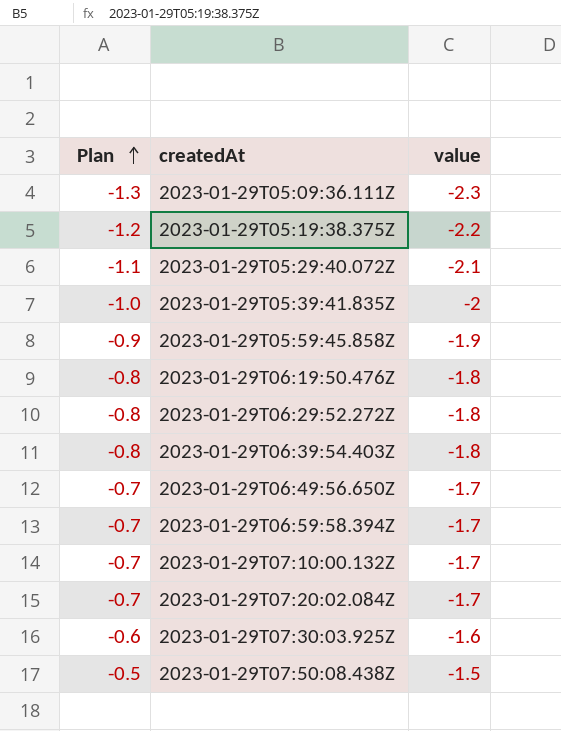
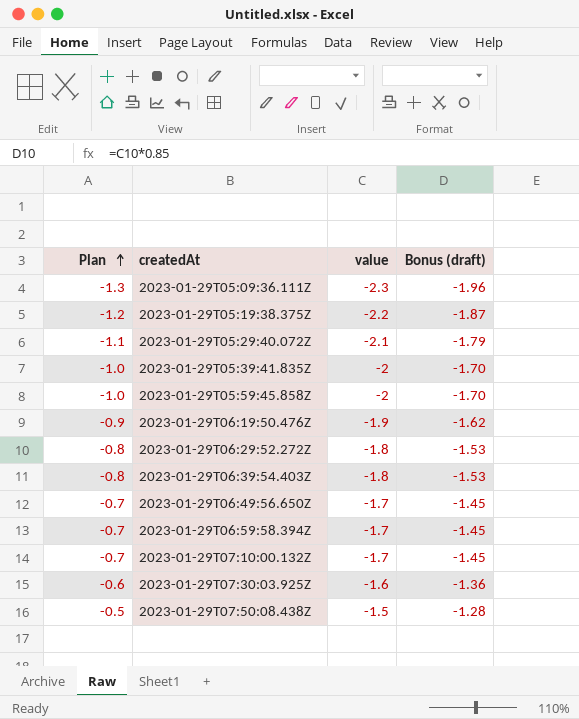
column Bonus (draft) | formula: none -> [value] * 0.85
row 2023-01-29T07:20:02.084Z: -0.7 | -1.7 -> none
2023-01-29T05:59:45.858Z | Plan: -0.9 -> -1.0
2023-01-29T05:59:45.858Z | value: -1.9 -> -2
2023-01-29T06:19:50.476Z | Plan: -0.8 -> -0.9
2023-01-29T06:19:50.476Z | value: -1.8 -> -1.9

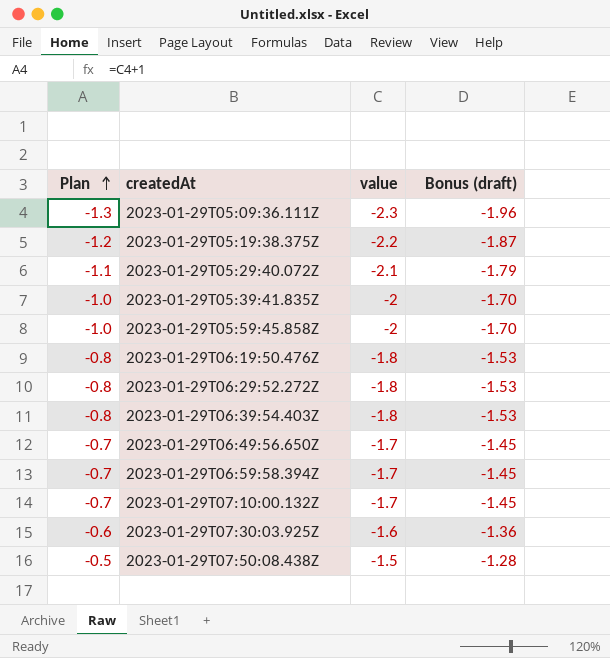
2023-01-29T06:19:50.476Z | Plan: -0.9 -> -0.8
2023-01-29T06:19:50.476Z | value: -1.9 -> -1.8
2023-01-29T06:19:50.476Z | Bonus (draft): -1.62 -> -1.53

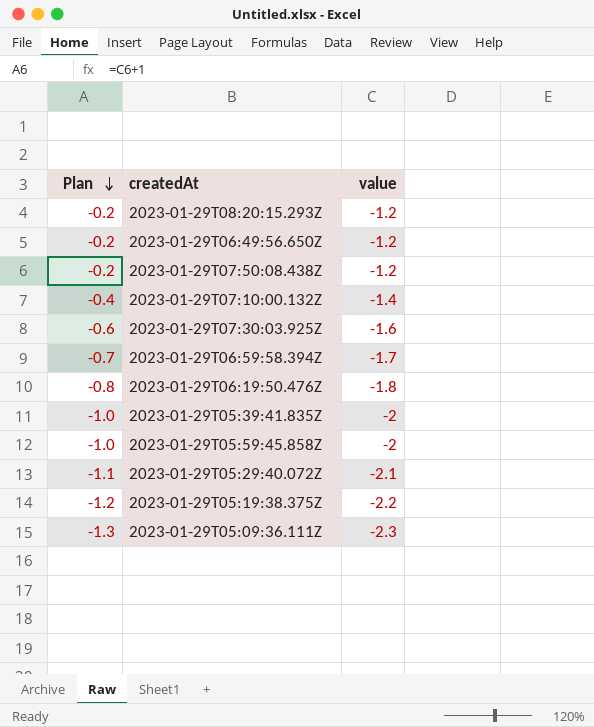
row order: Plan ascending -> Plan descending
column Bonus (draft) | formula: [value] * 0.85 -> none
row 2023-01-29T06:29:52.272Z: -0.8 | -1.8 | -1.53 -> none
row 2023-01-29T06:39:54.403Z: -0.8 | -1.8 | -1.53 -> none
row 2023-01-29T08:20:15.293Z: none -> -0.2 | -1.2
2023-01-29T06:49:56.650Z | Plan: -0.7 -> -0.2
2023-01-29T06:49:56.650Z | value: -1.7 -> -1.2
2023-01-29T07:50:08.438Z | Plan: -0.5 -> -0.2
2023-01-29T07:50:08.438Z | value: -1.5 -> -1.2
2023-01-29T07:10:00.132Z | Plan: -0.7 -> -0.4
2023-01-29T07:10:00.132Z | value: -1.7 -> -1.4

